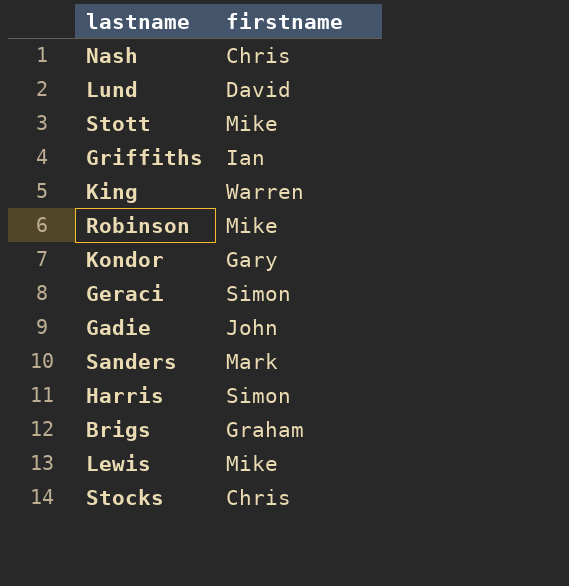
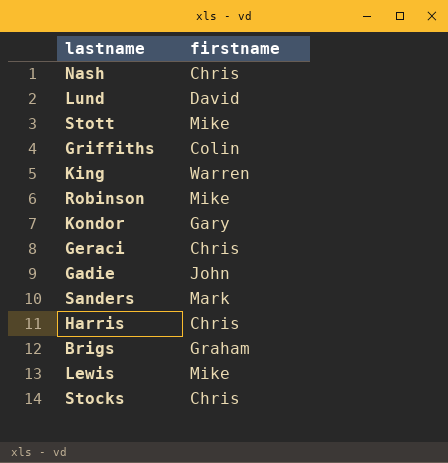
Griffiths | firstname: Ian -> Colin
Geraci | firstname: Simon -> Chris
Harris | firstname: Simon -> Chris

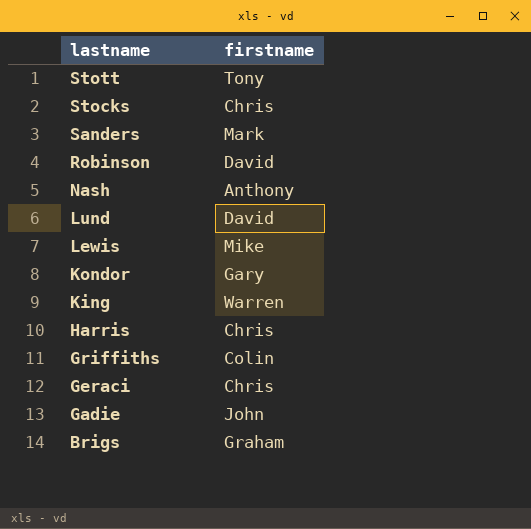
row order: none -> lastname descending
Stott | firstname: Mike -> Tony
Robinson | firstname: Mike -> David
Nash | firstname: Chris -> Anthony

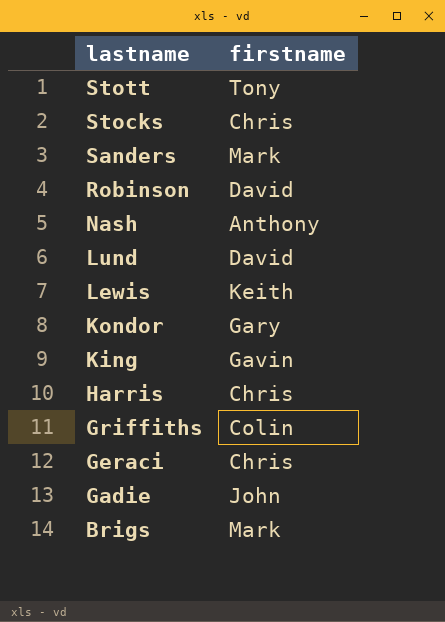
Lewis | firstname: Mike -> Keith
King | firstname: Warren -> Gavin
Brigs | firstname: Graham -> Mark

